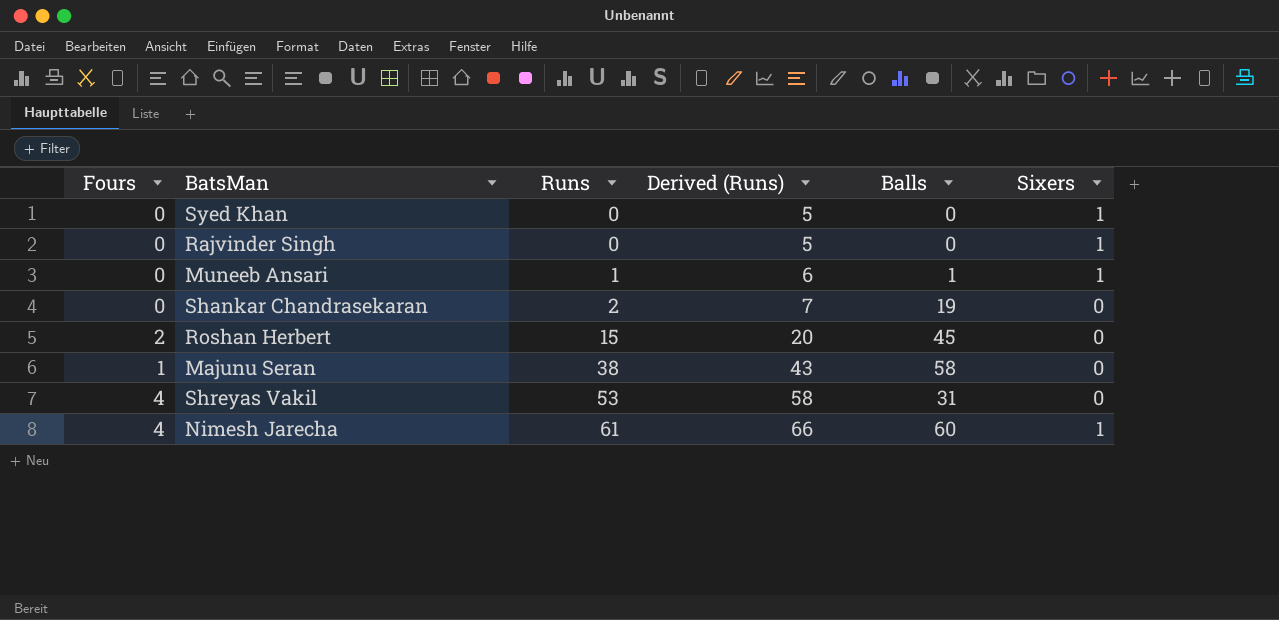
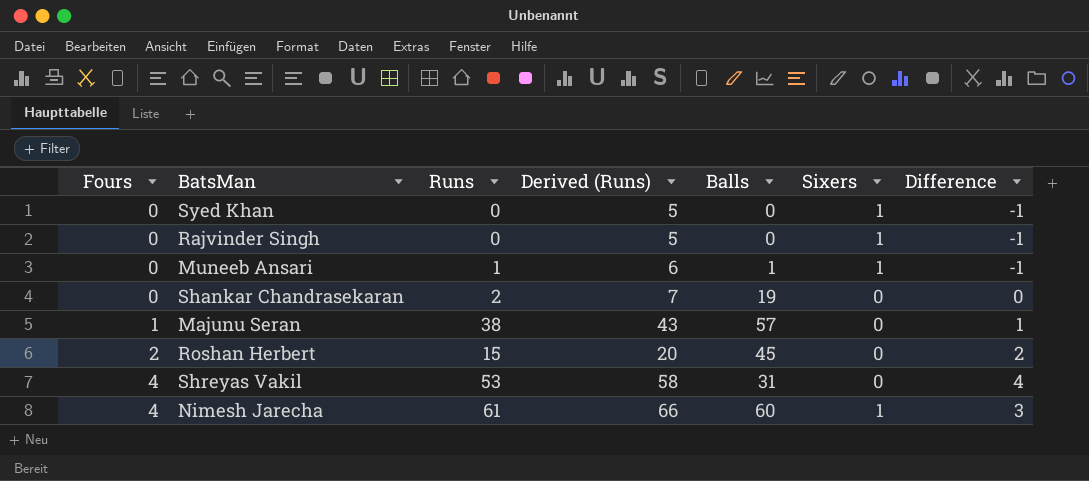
row order: Runs ascending -> Fours ascending
column Difference | formula: none -> [Fours] - [Sixers]
Majunu Seran | Balls: 58 -> 57

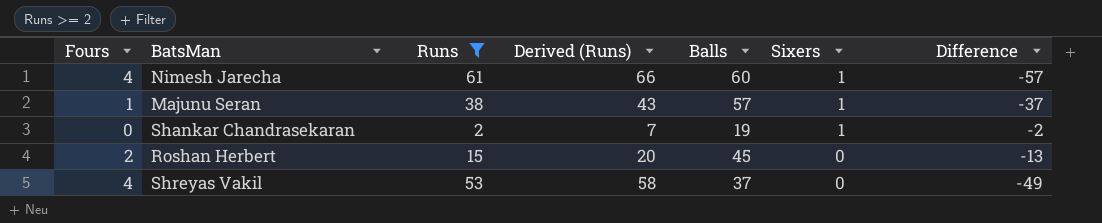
filter: none -> Runs >= 2
row order: Fours ascending -> Sixers descending
column Difference | formula: [Fours] - [Sixers] -> [Fours] - [Runs]
Majunu Seran | Sixers: 0 -> 1
Shankar Chandrasekaran | Sixers: 0 -> 1
Shreyas Vakil | Balls: 31 -> 37

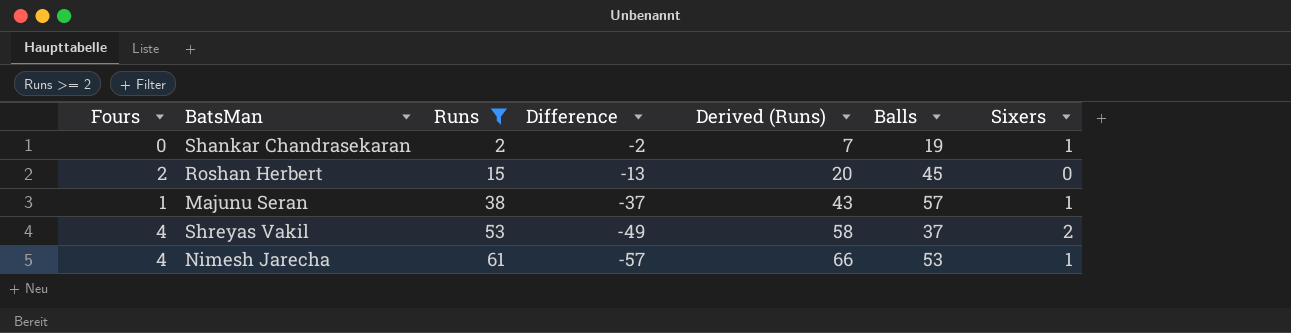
row order: Sixers descending -> Runs ascending
column Difference | position: 7 -> 4
Shreyas Vakil | Sixers: 0 -> 2
Nimesh Jarecha | Balls: 60 -> 53

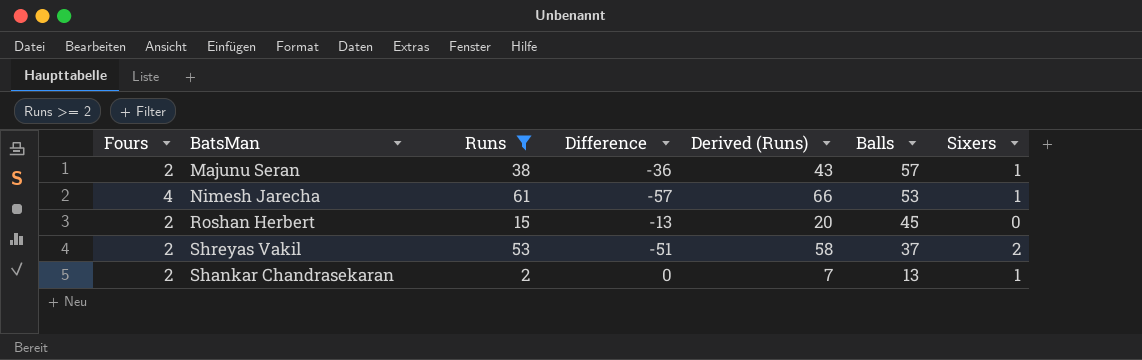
row order: Runs ascending -> Balls descending
Majunu Seran | Fours: 1 -> 2
Majunu Seran | Difference: -37 -> -36
Shreyas Vakil | Fours: 4 -> 2
Shreyas Vakil | Difference: -49 -> -51
Shankar Chandrasekaran | Fours: 0 -> 2
Shankar Chandrasekaran | Difference: -2 -> 0
Shankar Chandrasekaran | Balls: 19 -> 13

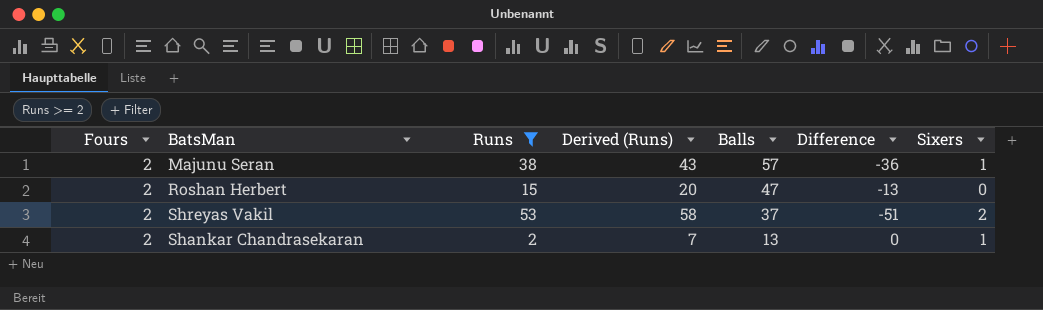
column Difference | position: 4 -> 6
row Nimesh Jarecha: 4 | 61 | -57 | 66 | 53 | 1 -> none
Roshan Herbert | Balls: 45 -> 47

